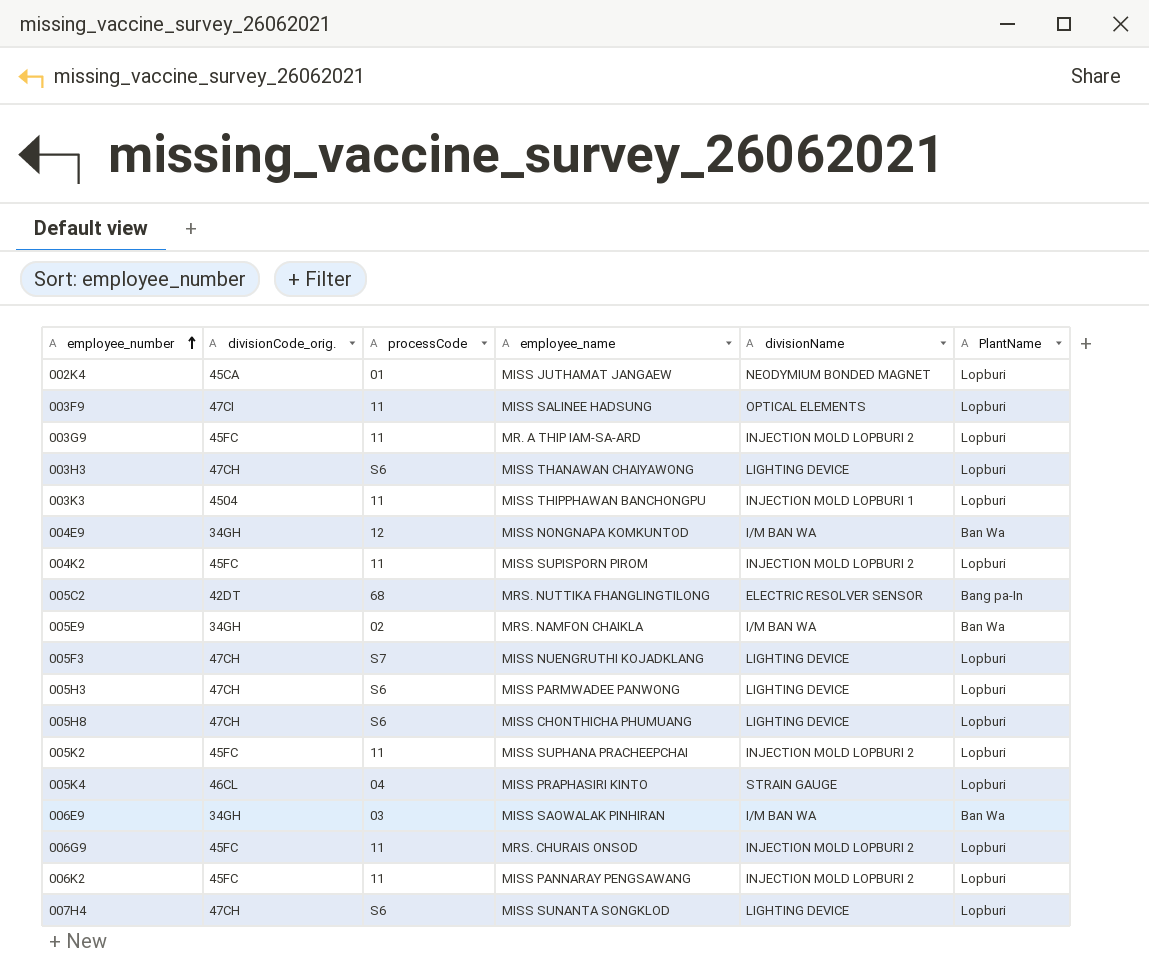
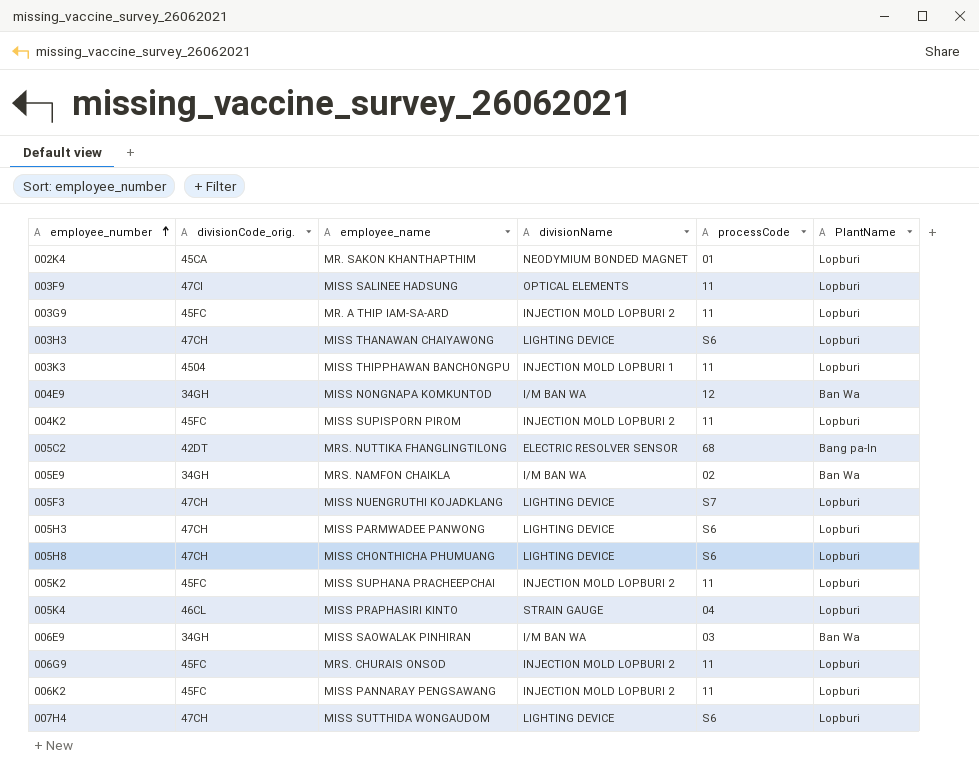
column processCode | position: 3 -> 5
002K4 | employee_name: MISS JUTHAMAT JANGAEW -> MR. SAKON KHANTHAPTHIM
007H4 | employee_name: MISS SUNANTA SONGKLOD -> MISS SUTTHIDA WONGAUDOM

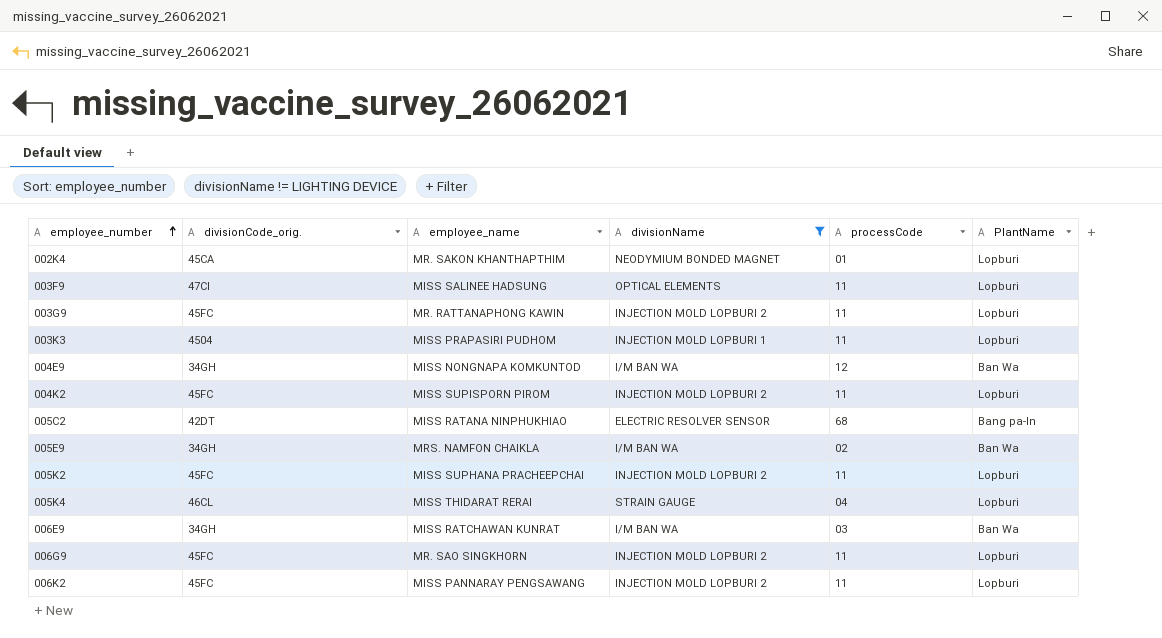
filter: none -> divisionName != LIGHTING DEVICE
003G9 | employee_name: MR. A THIP IAM-SA-ARD -> MR. RATTANAPHONG KAWIN
003K3 | employee_name: MISS THIPPHAWAN BANCHONGPU -> MISS PRAPASIRI PUDHOM
005C2 | employee_name: MRS. NUTTIKA FHANGLINGTILONG -> MISS RATANA NINPHUKHIAO
005K4 | employee_name: MISS PRAPHASIRI KINTO -> MISS THIDARAT RERAI
006E9 | employee_name: MISS SAOWALAK PINHIRAN -> MISS RATCHAWAN KUNRAT
006G9 | employee_name: MRS. CHURAIS ONSOD -> MR. SAO SINGKHORN

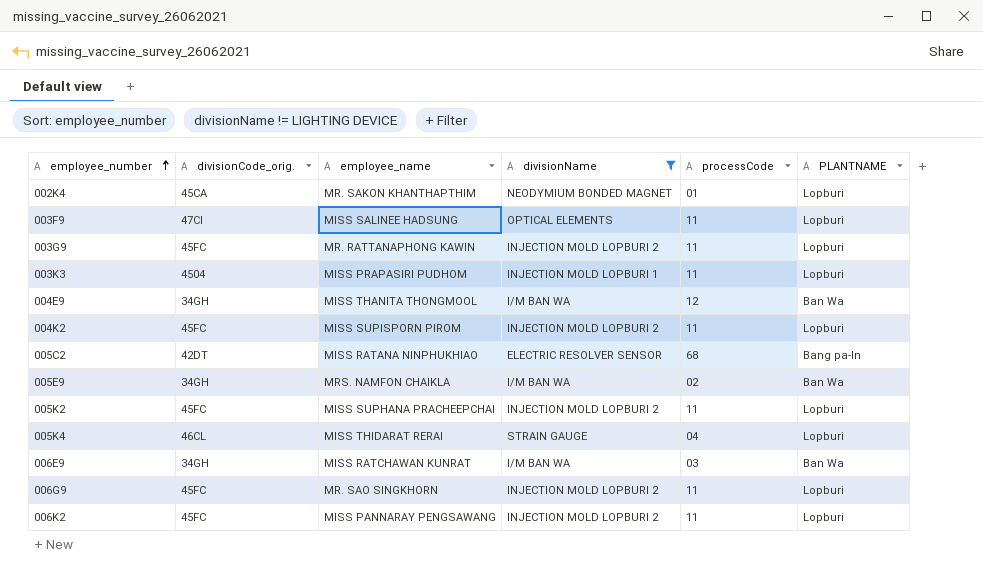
column name: PlantName -> PLANTNAME
004E9 | employee_name: MISS NONGNAPA KOMKUNTOD -> MISS THANITA THONGMOOL

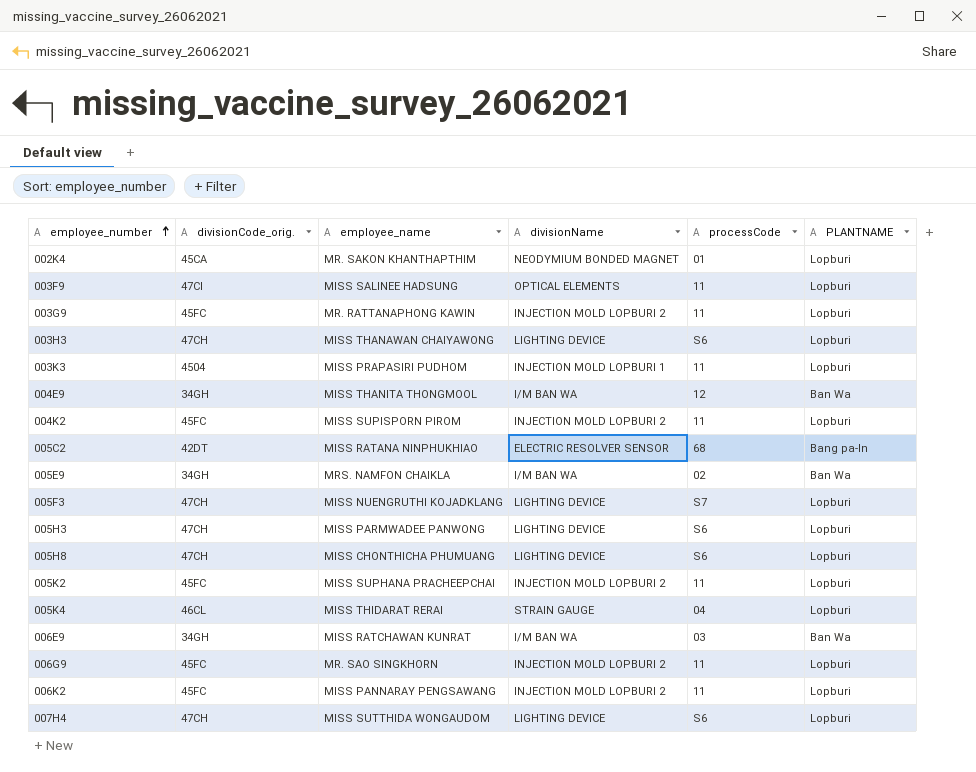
filter: divisionName != LIGHTING DEVICE -> none

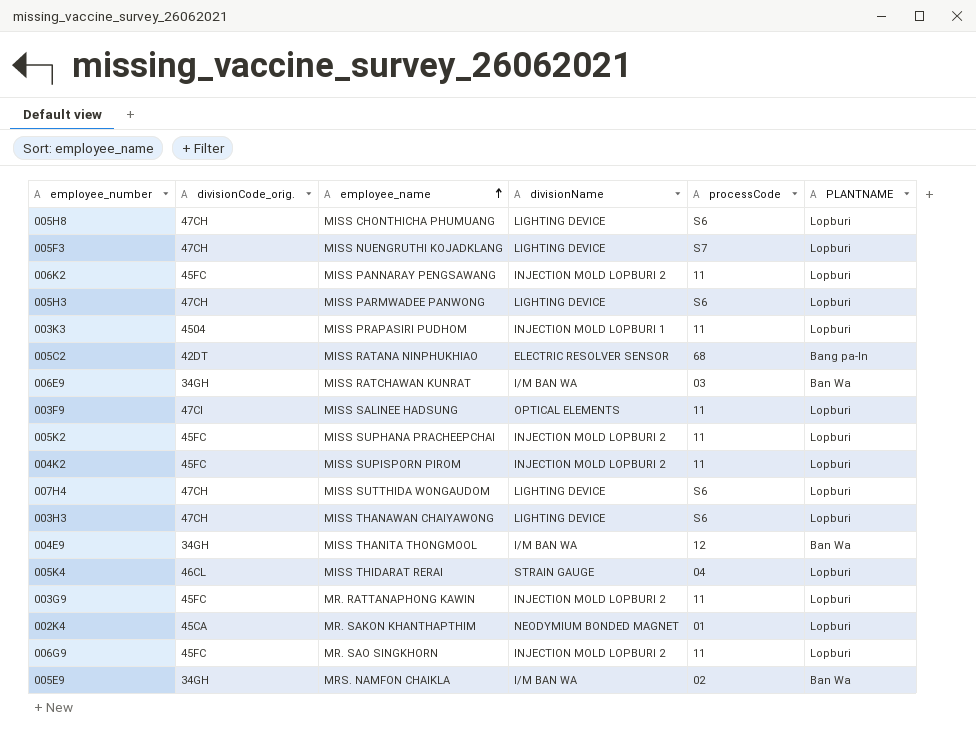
row order: employee_number ascending -> employee_name ascending

